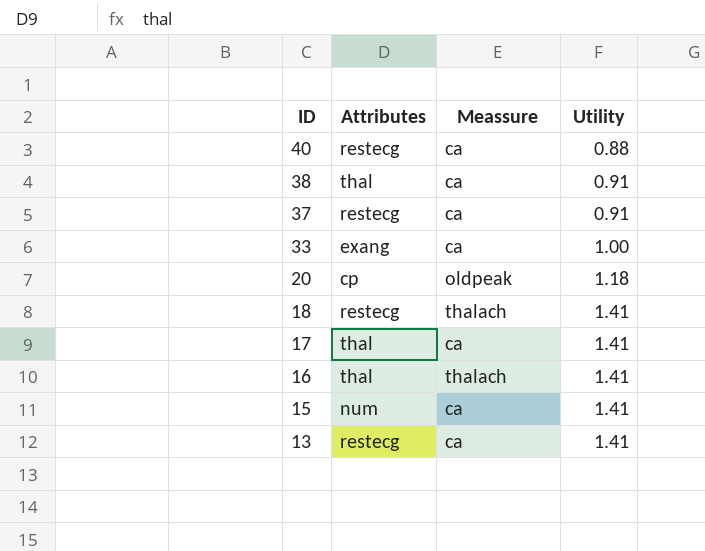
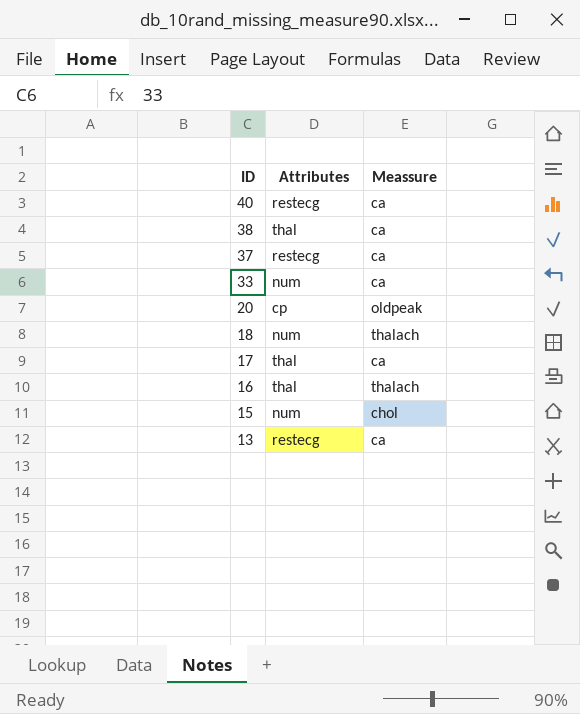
column Utility | position: 4 -> none
33 | Attributes: exang -> num
18 | Attributes: restecg -> num
15 | Meassure: ca -> chol

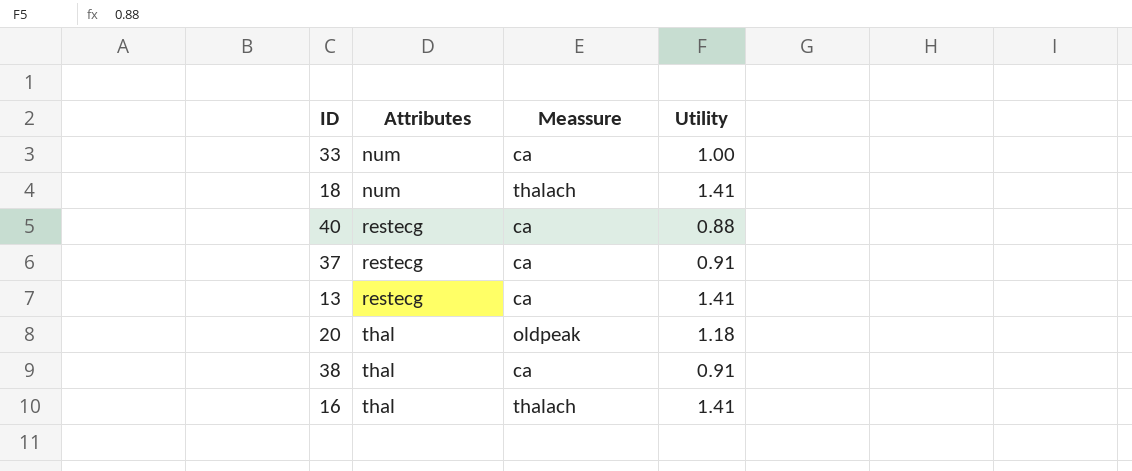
row order: ID descending -> Attributes ascending
column Utility | position: none -> 4
row 17: thal | ca -> none
row 15: num | chol -> none
20 | Attributes: cp -> thal

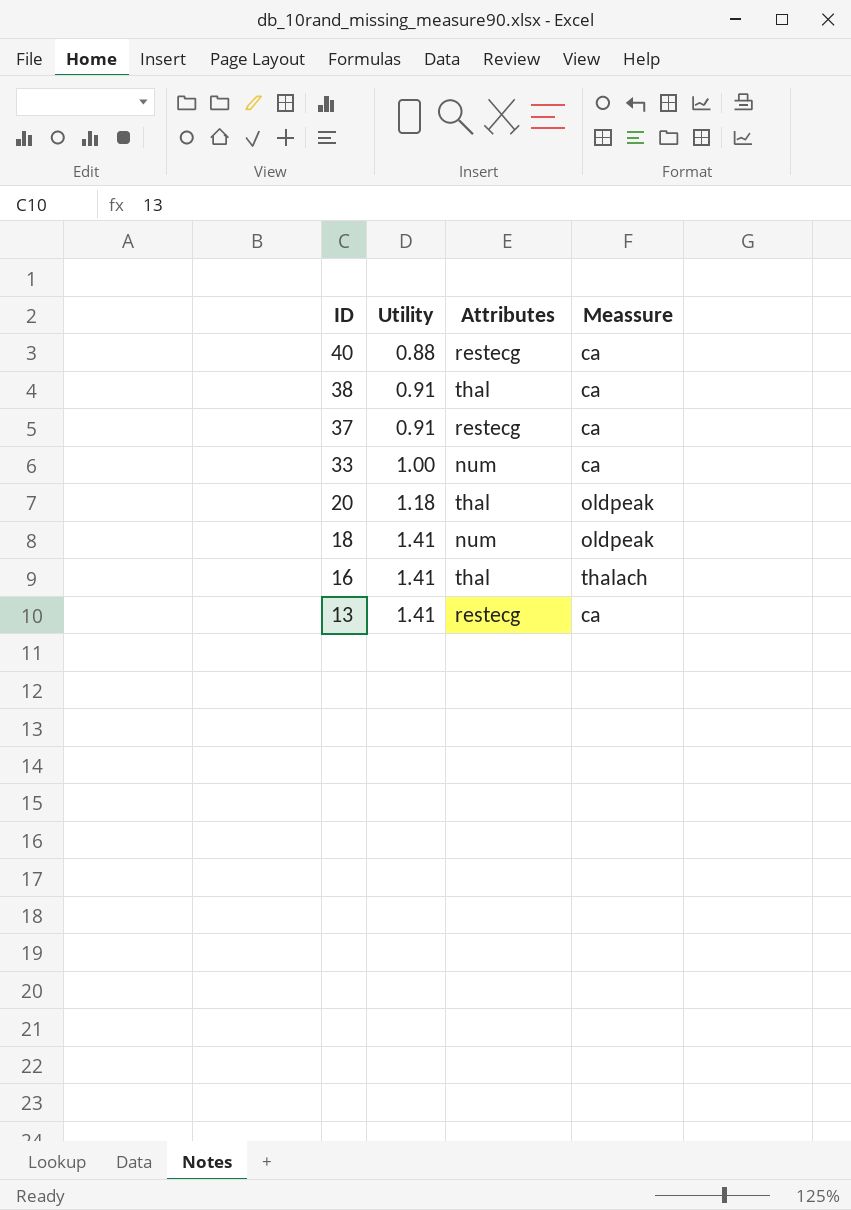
row order: Attributes ascending -> ID descending
column Utility | position: 4 -> 2
18 | Meassure: thalach -> oldpeak

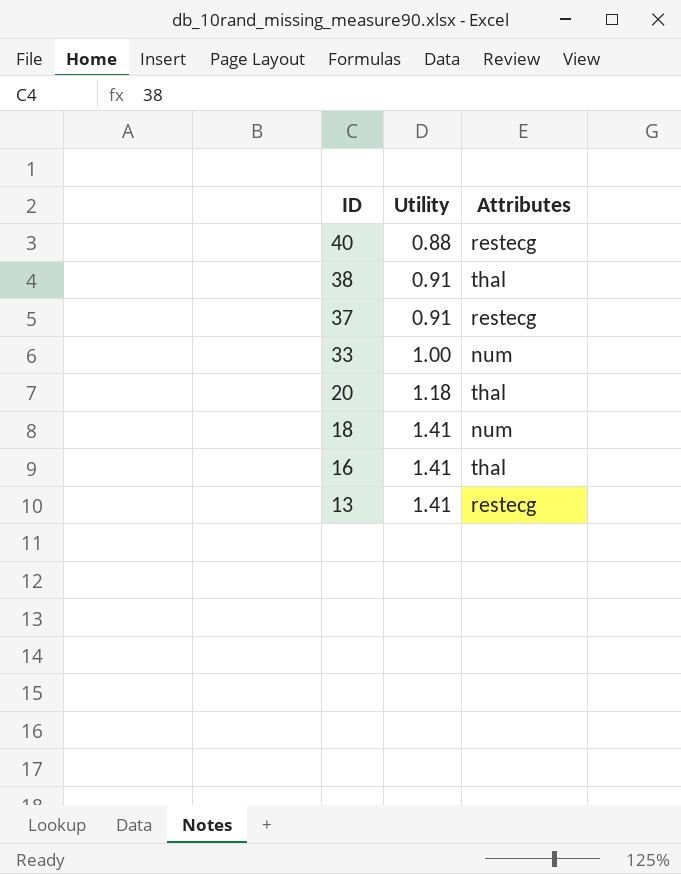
column Meassure | position: 4 -> none

